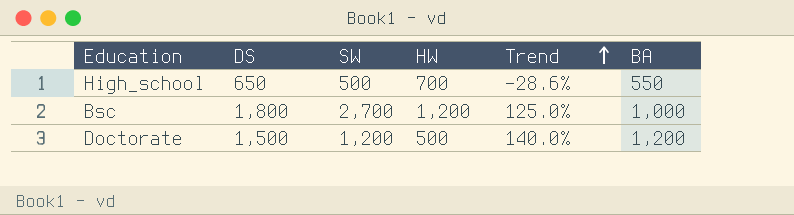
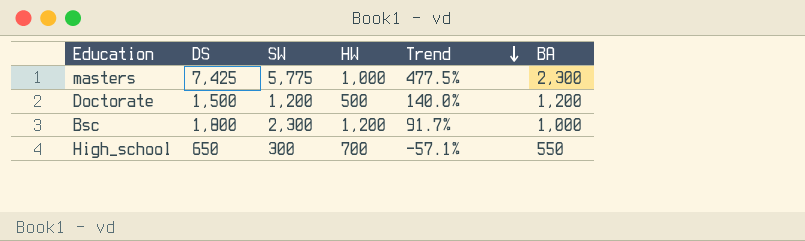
row order: Trend ascending -> Trend descending
row masters: none -> 7,425 | 5,775 | 1,000 | 477.5% | 2,300
Bsc | SW: 2,700 -> 2,300
Bsc | Trend: 125.0% -> 91.7%
High_school | SW: 500 -> 300
High_school | Trend: -28.6% -> -57.1%

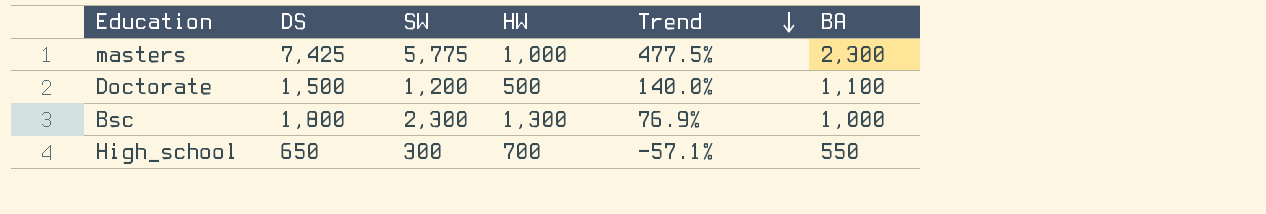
Doctorate | BA: 1,200 -> 1,100
Bsc | HW: 1,200 -> 1,300
Bsc | Trend: 91.7% -> 76.9%

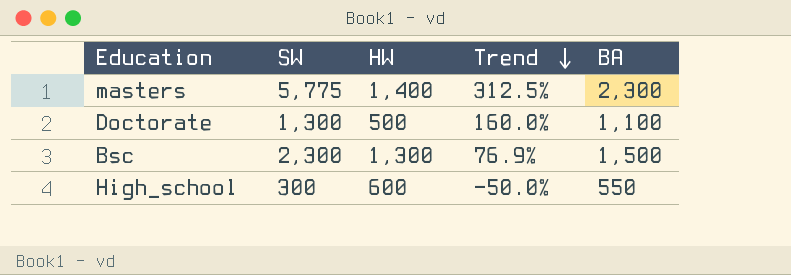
column DS | position: 2 -> none
masters | HW: 1,000 -> 1,400
masters | Trend: 477.5% -> 312.5%
Doctorate | SW: 1,200 -> 1,300
Doctorate | Trend: 140.0% -> 160.0%
Bsc | BA: 1,000 -> 1,500
High_school | HW: 700 -> 600
High_school | Trend: -57.1% -> -50.0%

